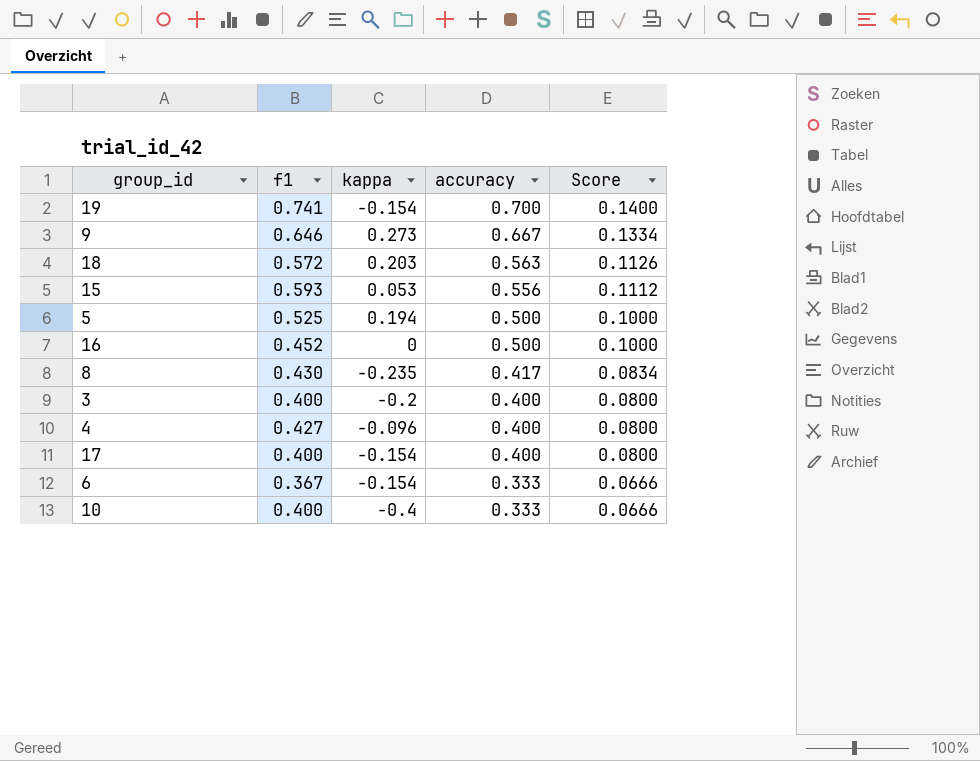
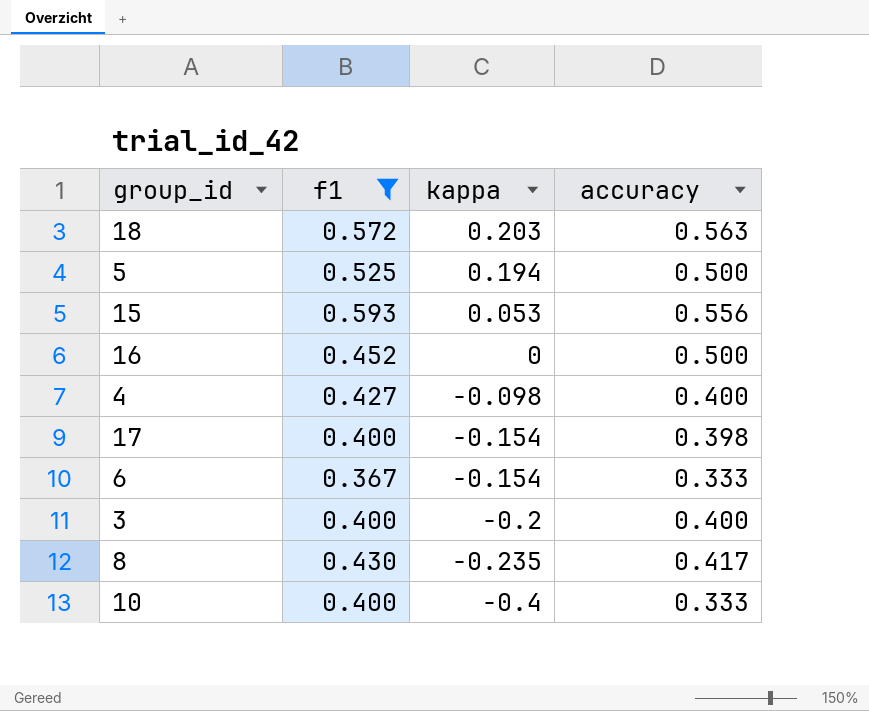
filter: none -> f1 <= 0.593
row order: accuracy descending -> kappa descending
column Score | formula: [accuracy] * 0.2 -> none
4 | kappa: -0.096 -> -0.098
17 | accuracy: 0.400 -> 0.398

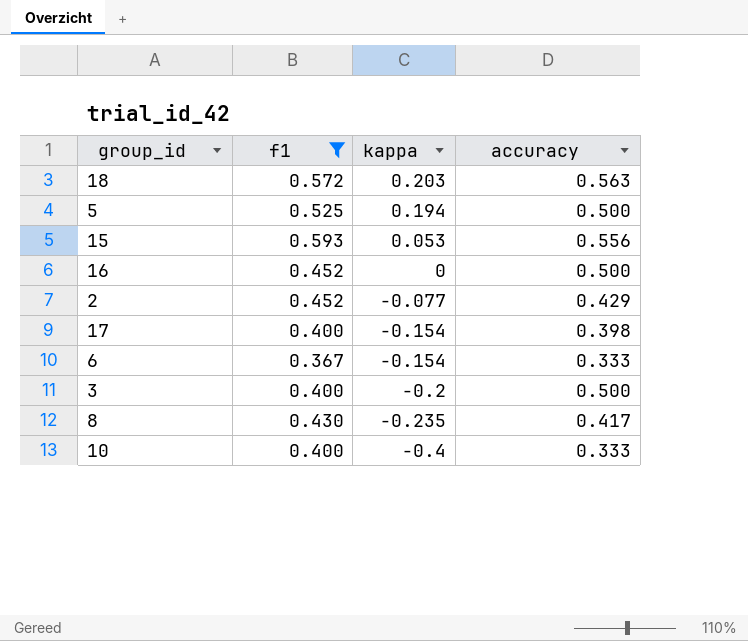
row 4: 0.427 | -0.098 | 0.400 -> none
row 2: none -> 0.452 | -0.077 | 0.429
3 | accuracy: 0.400 -> 0.500

